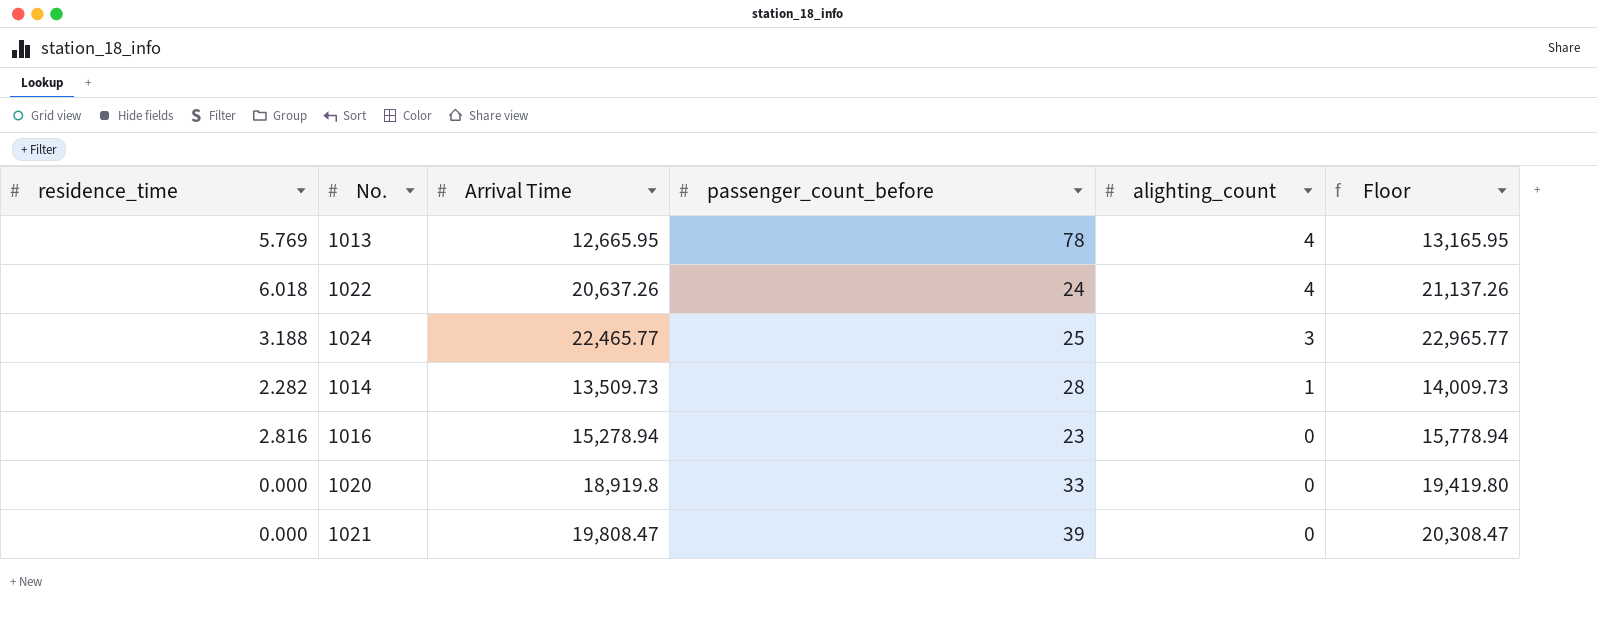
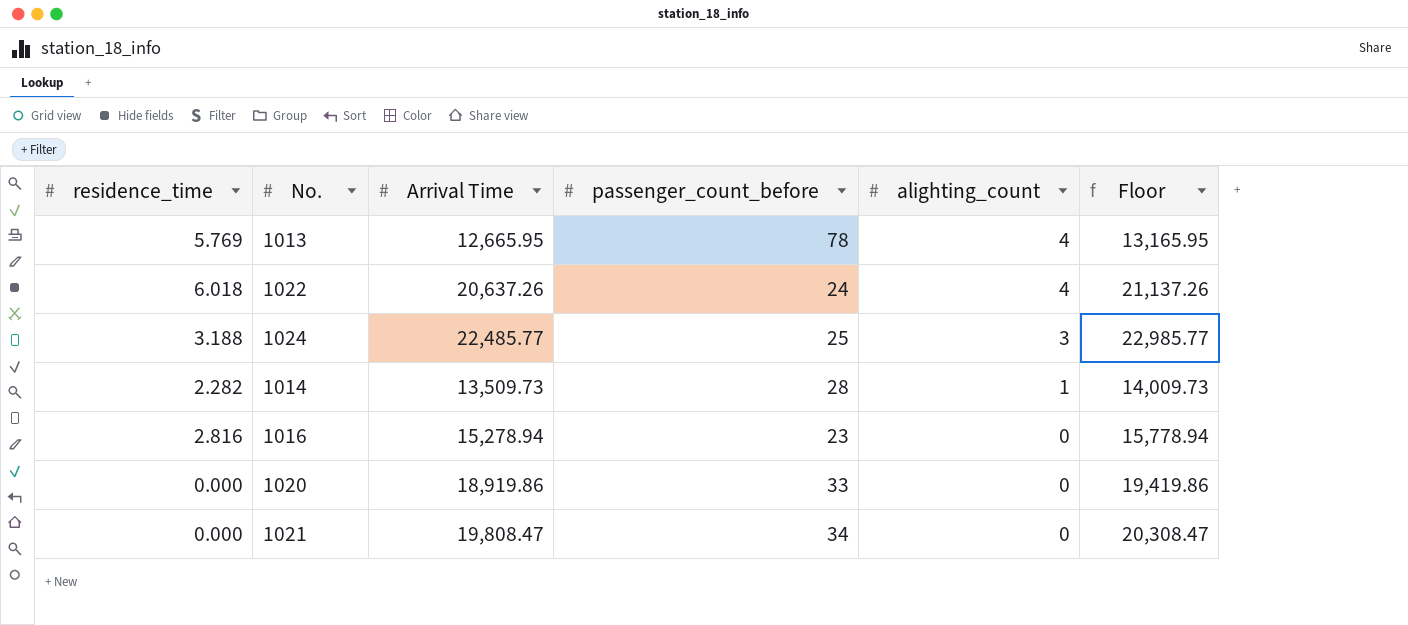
1024 | Arrival Time: 22,465.77 -> 22,485.77
1024 | Floor: 22,965.77 -> 22,985.77
1020 | Arrival Time: 18,919.8 -> 18,919.86
1020 | Floor: 19,419.80 -> 19,419.86
1021 | passenger_count_before: 39 -> 34

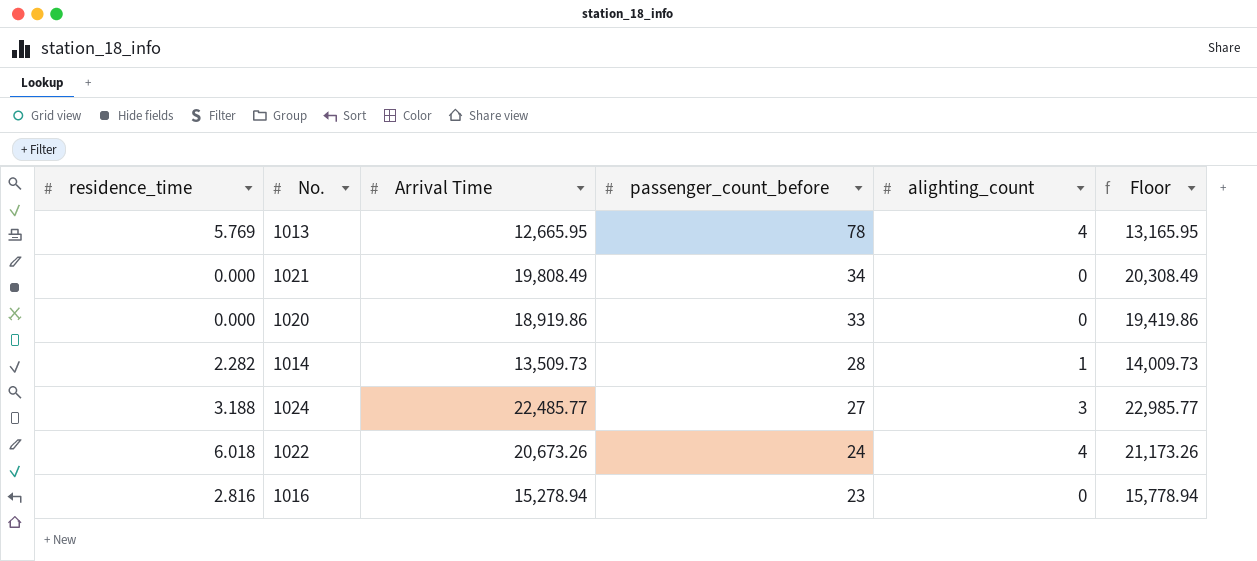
row order: alighting_count descending -> passenger_count_before descending
1021 | Arrival Time: 19,808.47 -> 19,808.49
1021 | Floor: 20,308.47 -> 20,308.49
1024 | passenger_count_before: 25 -> 27
1022 | Arrival Time: 20,637.26 -> 20,673.26
1022 | Floor: 21,137.26 -> 21,173.26

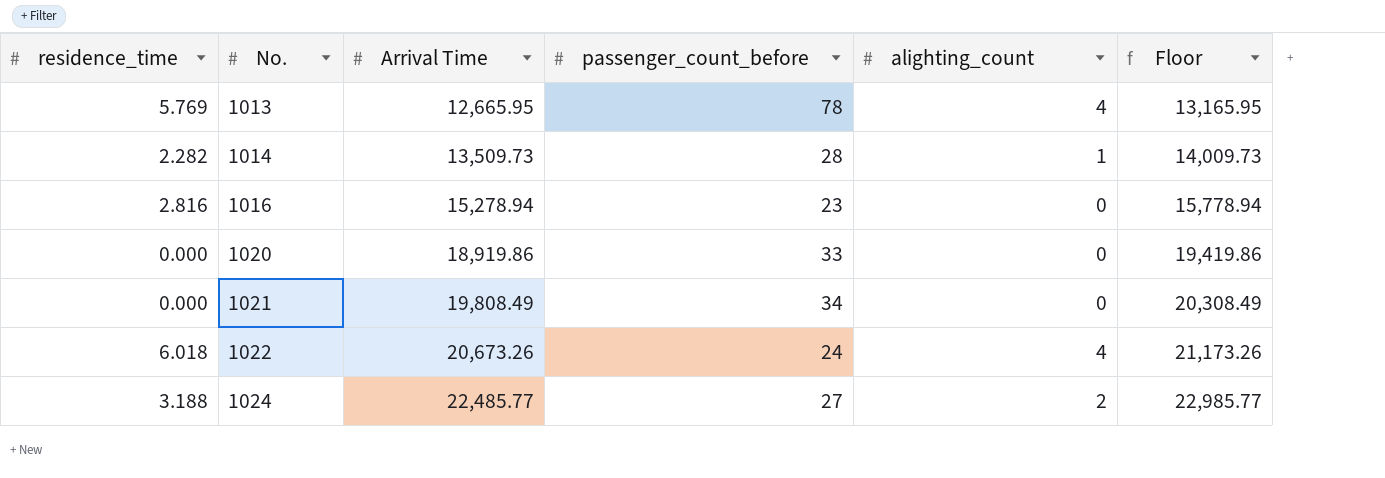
row order: passenger_count_before descending -> No. ascending
1024 | alighting_count: 3 -> 2

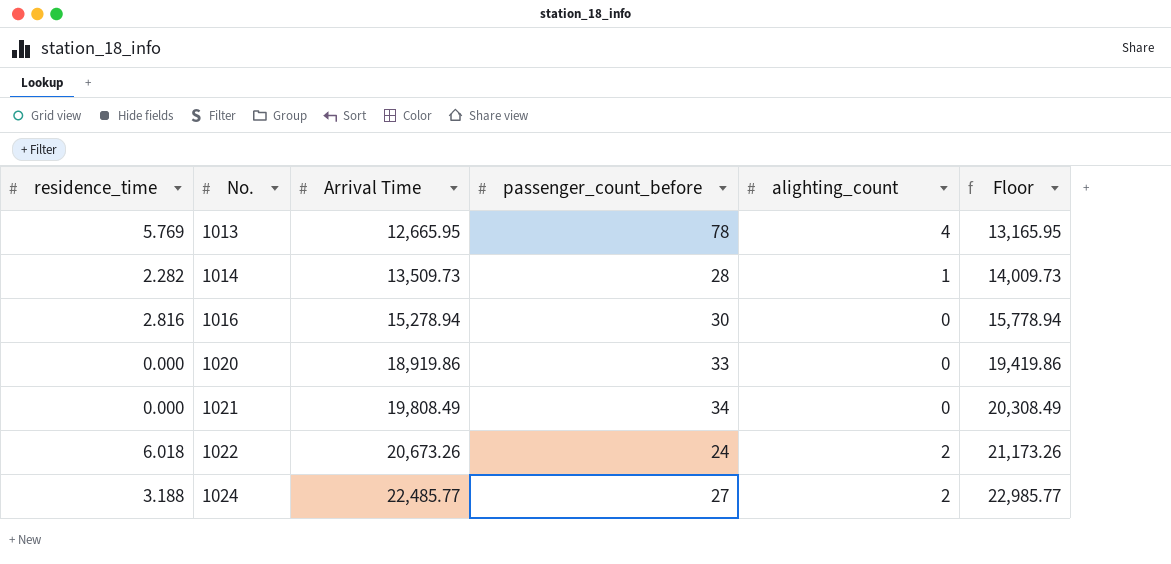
1016 | passenger_count_before: 23 -> 30
1022 | alighting_count: 4 -> 2

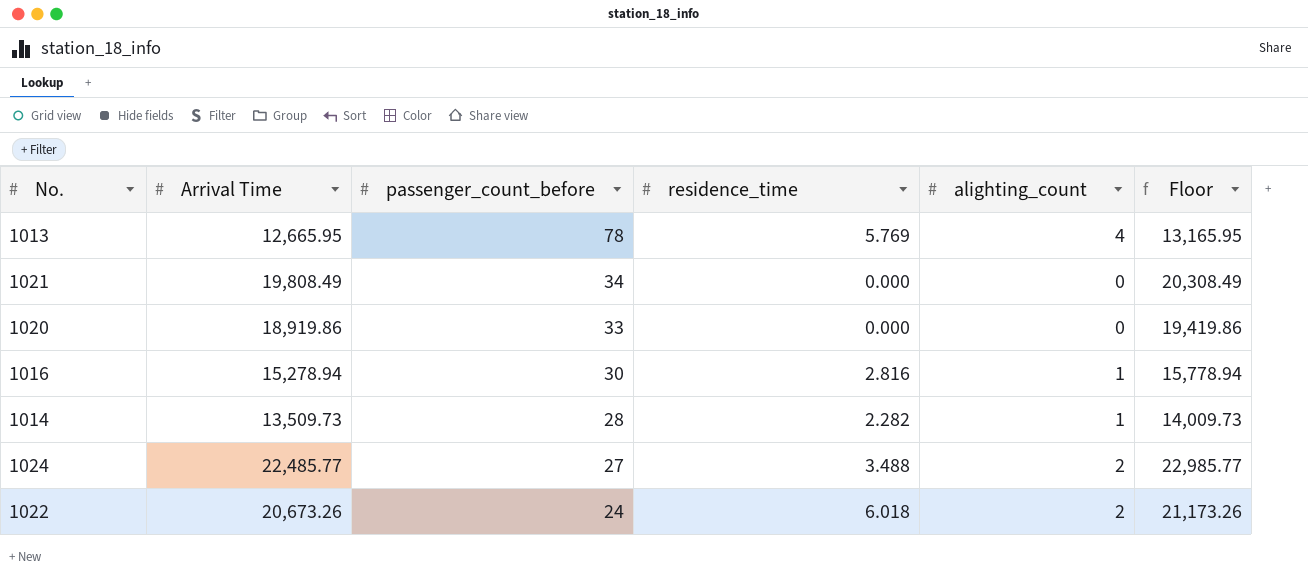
row order: No. ascending -> passenger_count_before descending
column residence_time | position: 1 -> 4
1016 | alighting_count: 0 -> 1
1024 | residence_time: 3.188 -> 3.488

